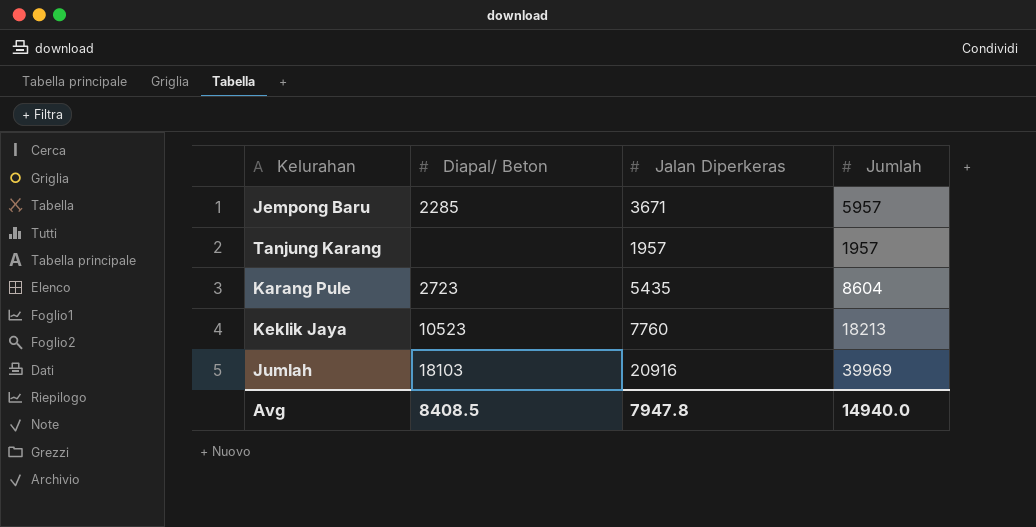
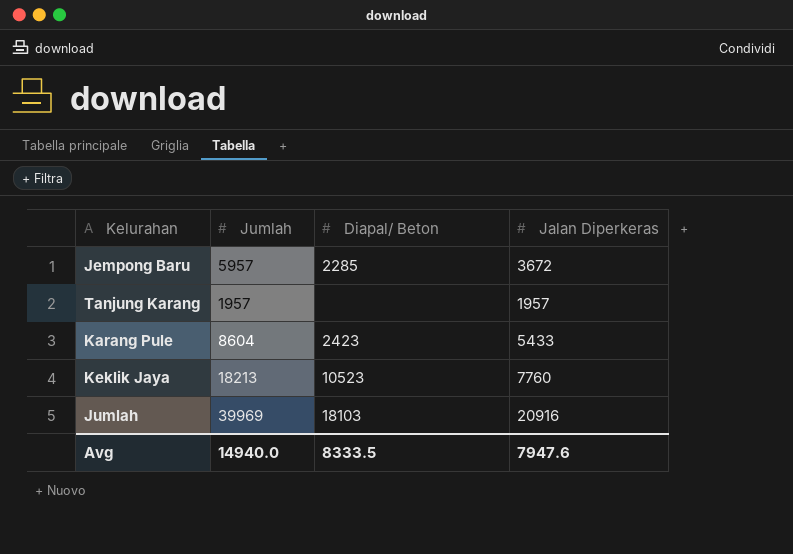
column Jumlah | position: 4 -> 2
Jempong Baru | Jalan Diperkeras: 3671 -> 3672
Karang Pule | Diapal/ Beton: 2723 -> 2423
Karang Pule | Jalan Diperkeras: 5435 -> 5433
Avg | Diapal/ Beton: 8408.5 -> 8333.5
Avg | Jalan Diperkeras: 7947.8 -> 7947.6

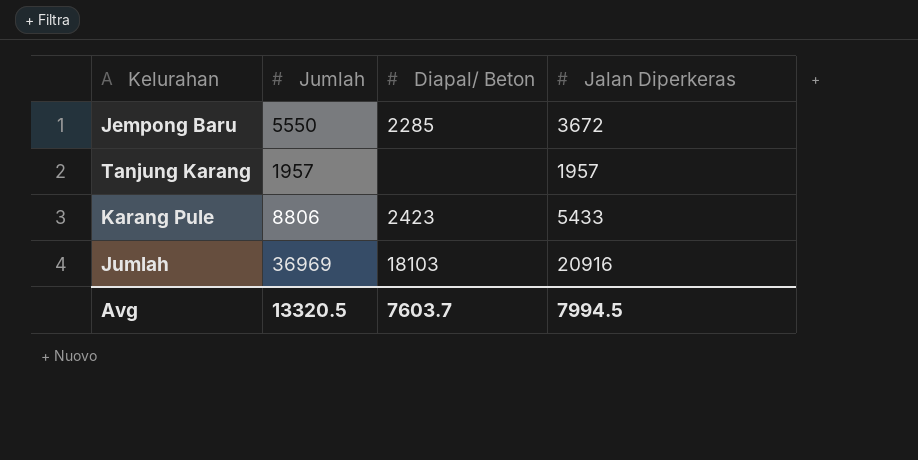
row Keklik Jaya: 18213 | 10523 | 7760 -> none
Jempong Baru | Jumlah: 5957 -> 5550
Karang Pule | Jumlah: 8604 -> 8806
Jumlah | Jumlah: 39969 -> 36969
Avg | Jumlah: 14940.0 -> 13320.5
Avg | Diapal/ Beton: 8333.5 -> 7603.7
Avg | Jalan Diperkeras: 7947.6 -> 7994.5

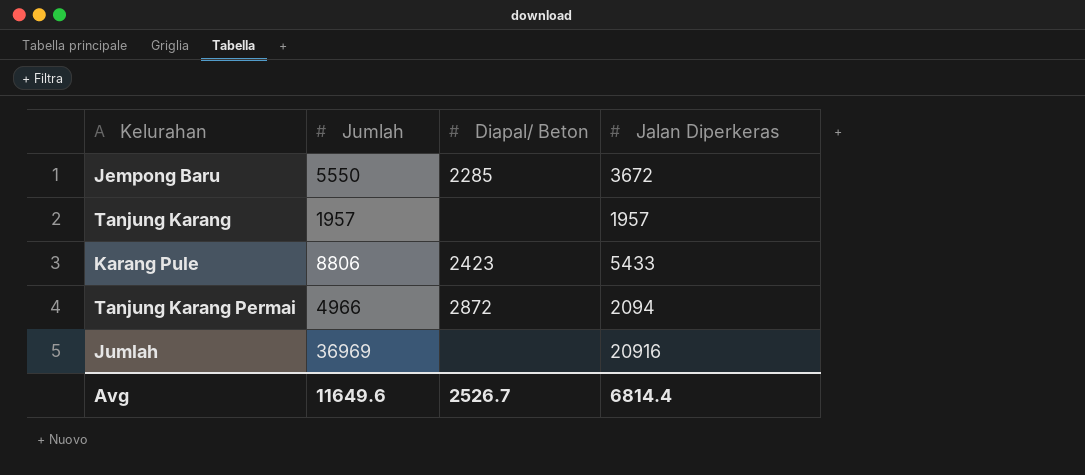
row Tanjung Karang Permai: none -> 4966 | 2872 | 2094
Jumlah | Diapal/ Beton: 18103 -> none
Avg | Jumlah: 13320.5 -> 11649.6
Avg | Diapal/ Beton: 7603.7 -> 2526.7
Avg | Jalan Diperkeras: 7994.5 -> 6814.4

